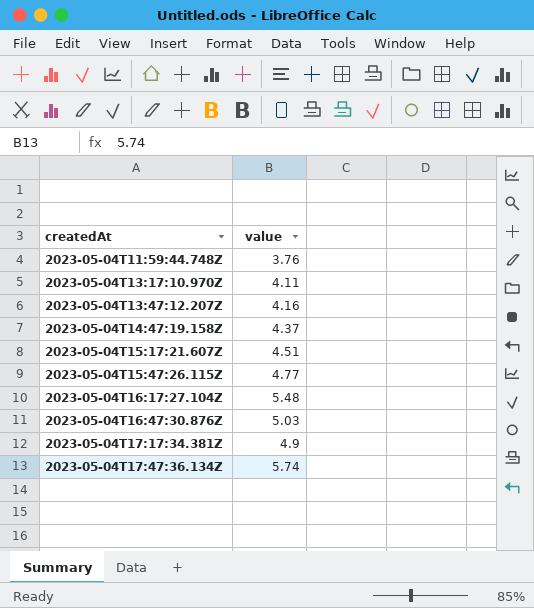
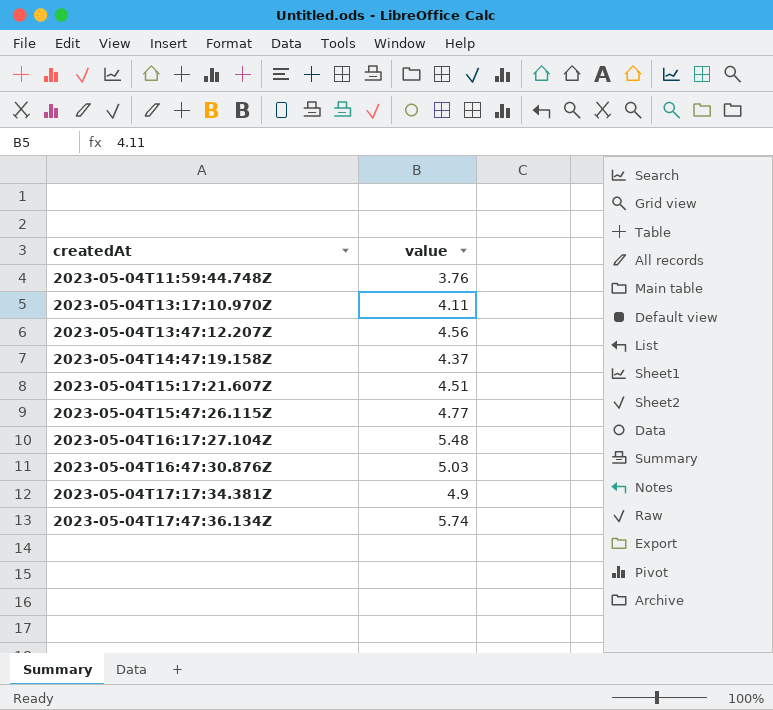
2023-05-04T13:47:12.207Z | value: 4.16 -> 4.56

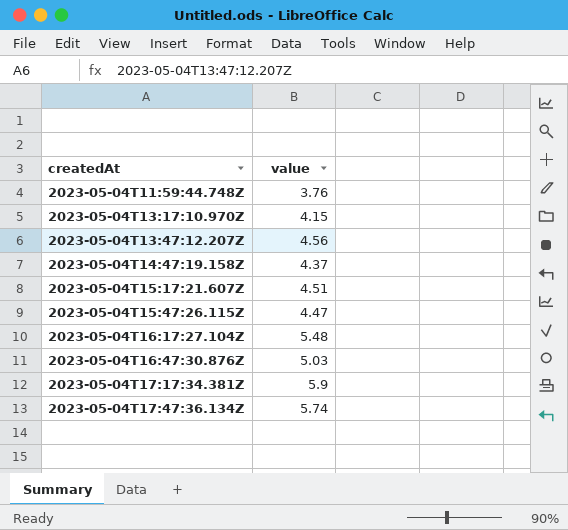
2023-05-04T13:17:10.970Z | value: 4.11 -> 4.15
2023-05-04T15:47:26.115Z | value: 4.77 -> 4.47
2023-05-04T17:17:34.381Z | value: 4.9 -> 5.9

